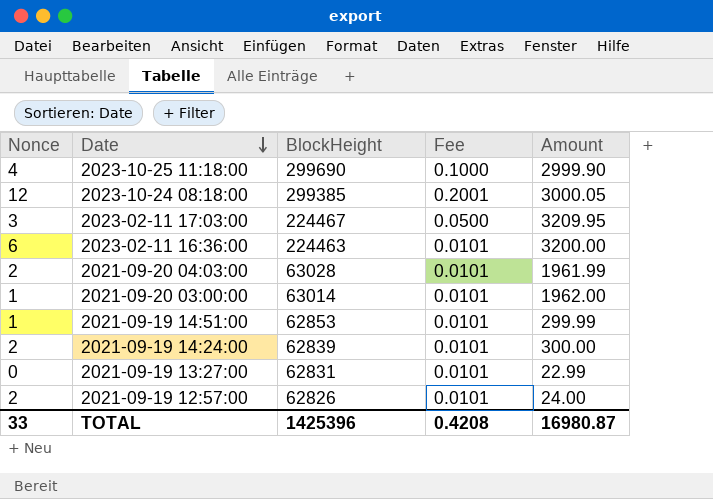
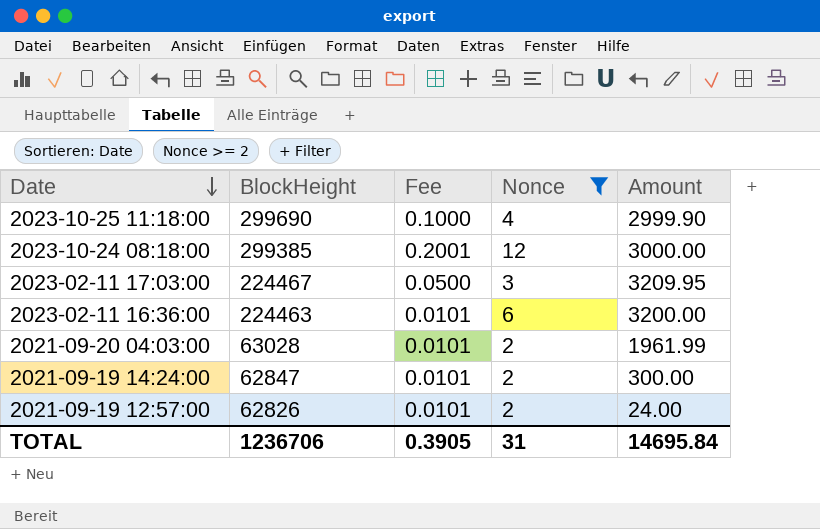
filter: none -> Nonce >= 2
column Nonce | position: 1 -> 4
2023-10-24 08:18:00 | Amount: 3000.05 -> 3000.00
2021-09-19 14:24:00 | BlockHeight: 62839 -> 62847
TOTAL | BlockHeight: 1425396 -> 1236706
TOTAL | Fee: 0.4208 -> 0.3905
TOTAL | Nonce: 33 -> 31
TOTAL | Amount: 16980.87 -> 14695.84

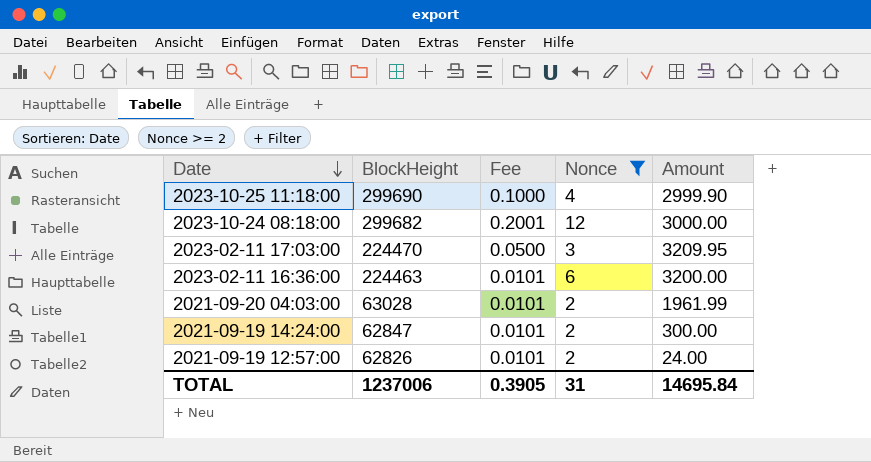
2023-10-24 08:18:00 | BlockHeight: 299385 -> 299682
2023-02-11 17:03:00 | BlockHeight: 224467 -> 224470
TOTAL | BlockHeight: 1236706 -> 1237006

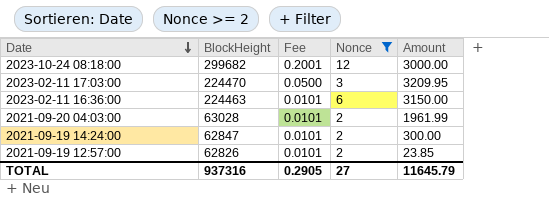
row 2023-10-25 11:18:00: 299690 | 0.1000 | 4 | 2999.90 -> none
2023-02-11 16:36:00 | Amount: 3200.00 -> 3150.00
2021-09-19 12:57:00 | Amount: 24.00 -> 23.85
TOTAL | BlockHeight: 1237006 -> 937316
TOTAL | Fee: 0.3905 -> 0.2905
TOTAL | Nonce: 31 -> 27
TOTAL | Amount: 14695.84 -> 11645.79

